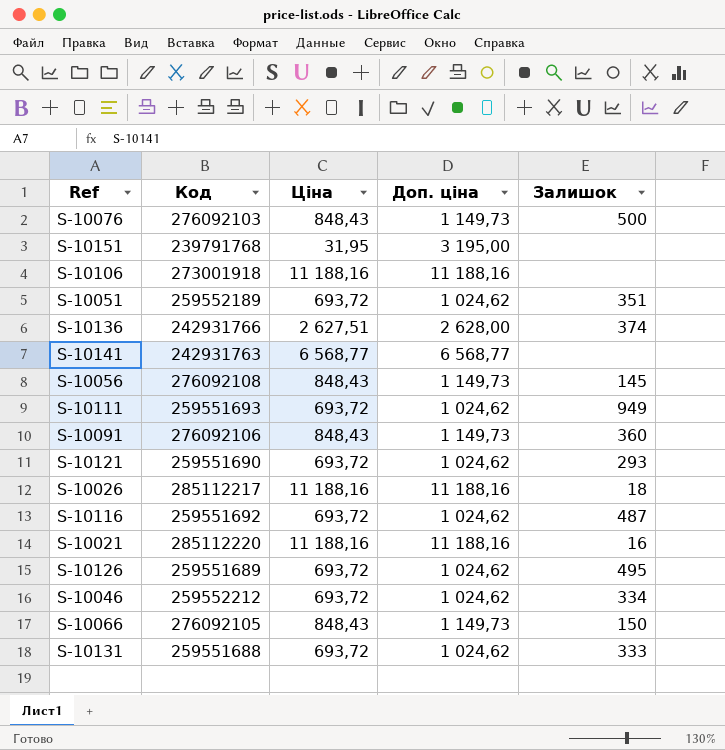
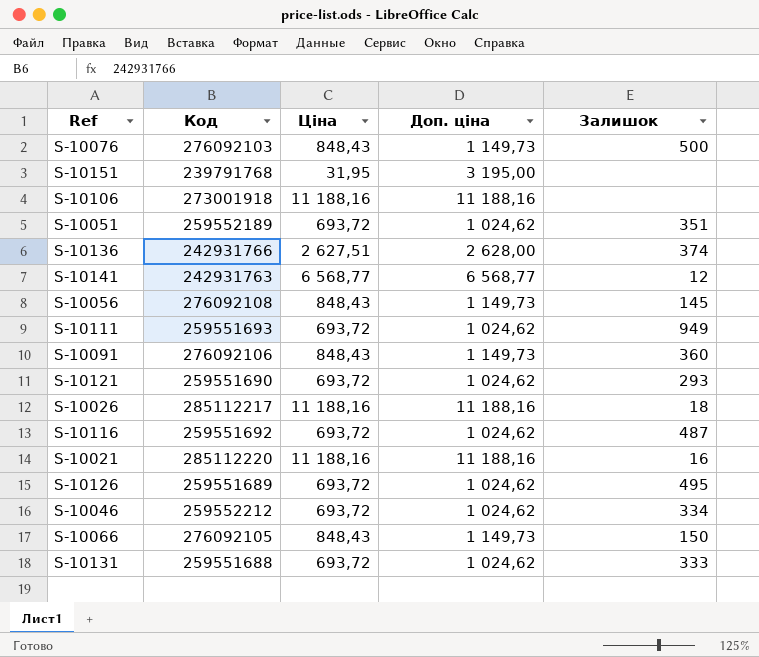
S-10141 | Залишок: none -> 12

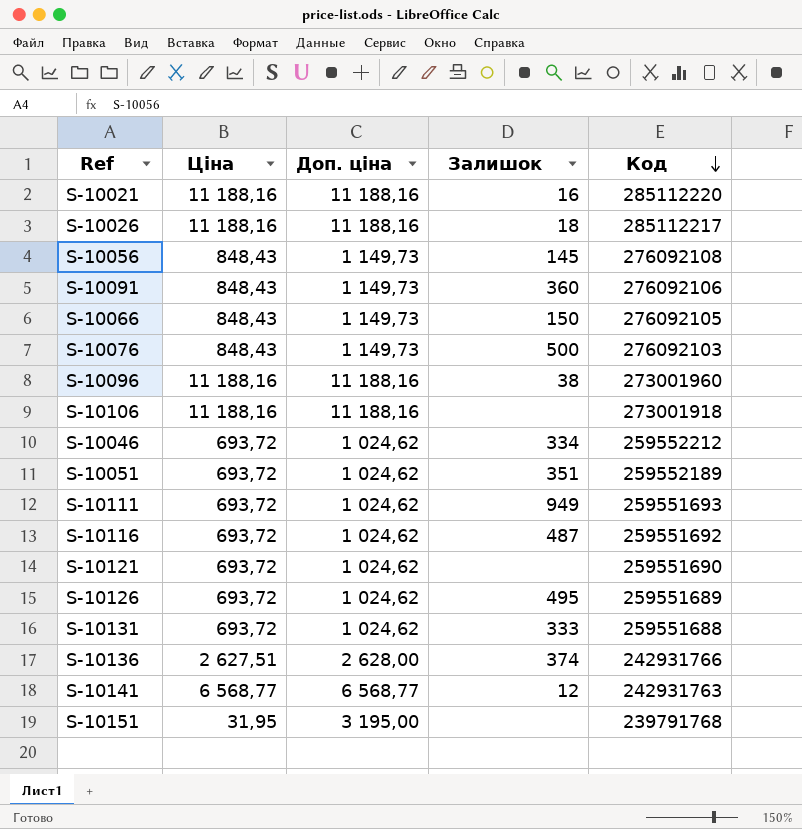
row order: none -> Код descending
column Код | position: 2 -> 5
row S-10096: none -> 11 188,16 | 11 188,16 | 38 | 273001960
S-10121 | Залишок: 293 -> none

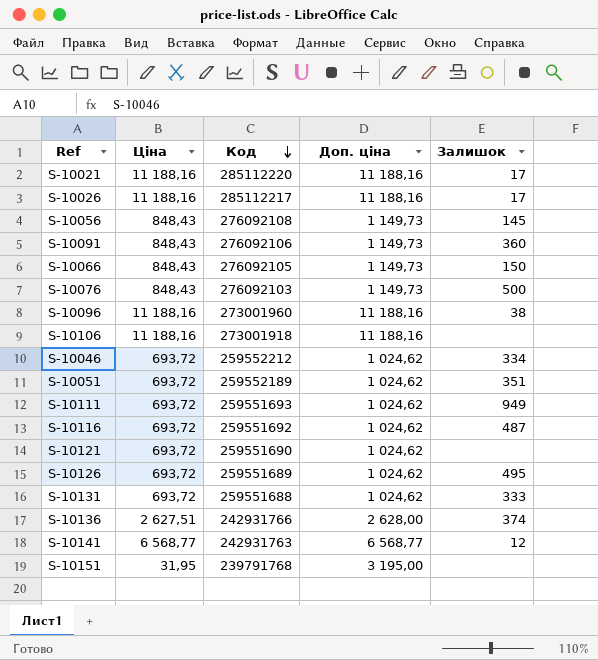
column Код | position: 5 -> 3
S-10021 | Залишок: 16 -> 17
S-10026 | Залишок: 18 -> 17

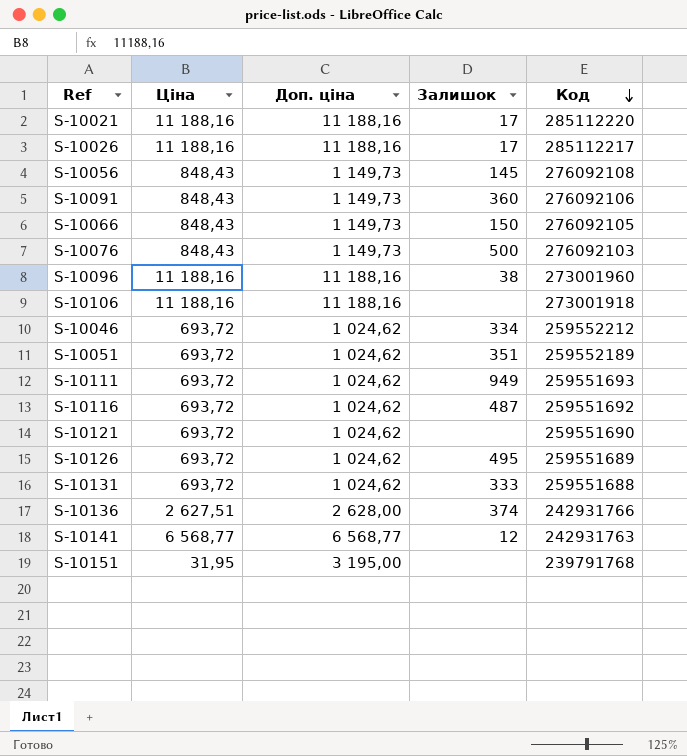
column Код | position: 3 -> 5

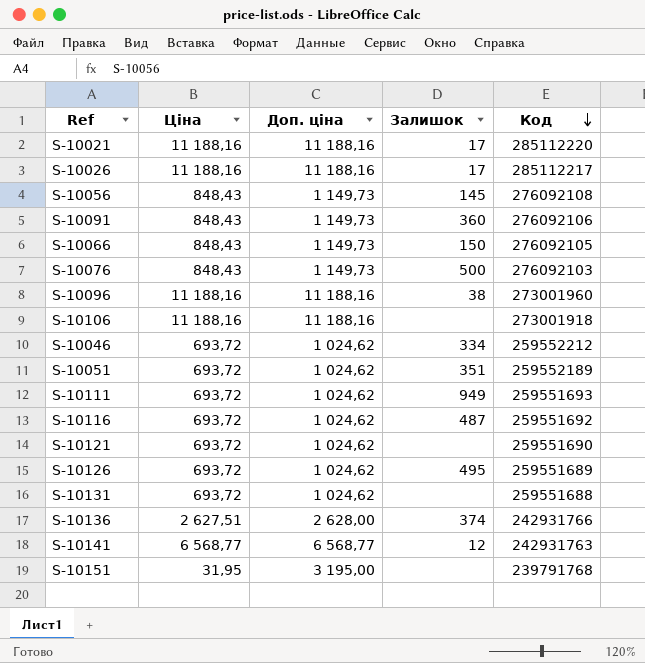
S-10131 | Залишок: 333 -> none

